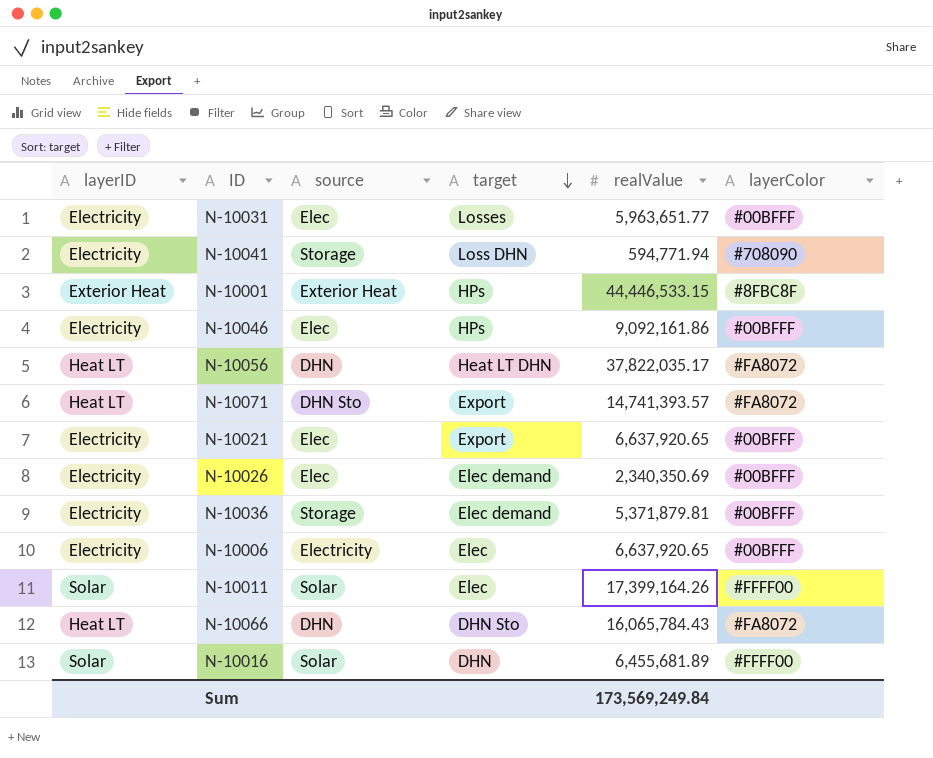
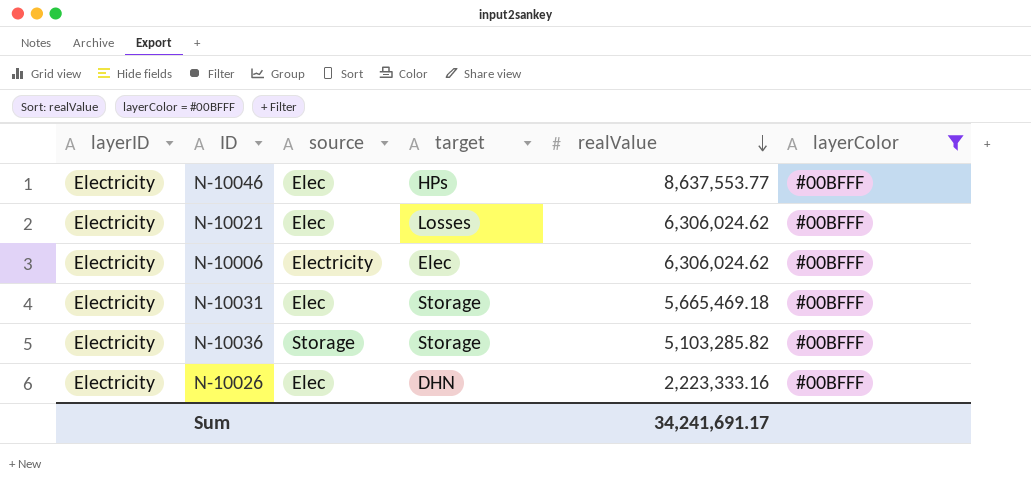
filter: none -> layerColor = #00BFFF
row order: target descending -> realValue descending
N-10046 | realValue: 9,092,161.86 -> 8,637,553.77
N-10021 | target: Export -> Losses
N-10021 | realValue: 6,637,920.65 -> 6,306,024.62
N-10006 | realValue: 6,637,920.65 -> 6,306,024.62
N-10031 | target: Losses -> Storage
N-10031 | realValue: 5,963,651.77 -> 5,665,469.18
N-10036 | target: Elec demand -> Storage
N-10036 | realValue: 5,371,879.81 -> 5,103,285.82
N-10026 | target: Elec demand -> DHN
N-10026 | realValue: 2,340,350.69 -> 2,223,333.16
Sum | realValue: 173,569,249.84 -> 34,241,691.17

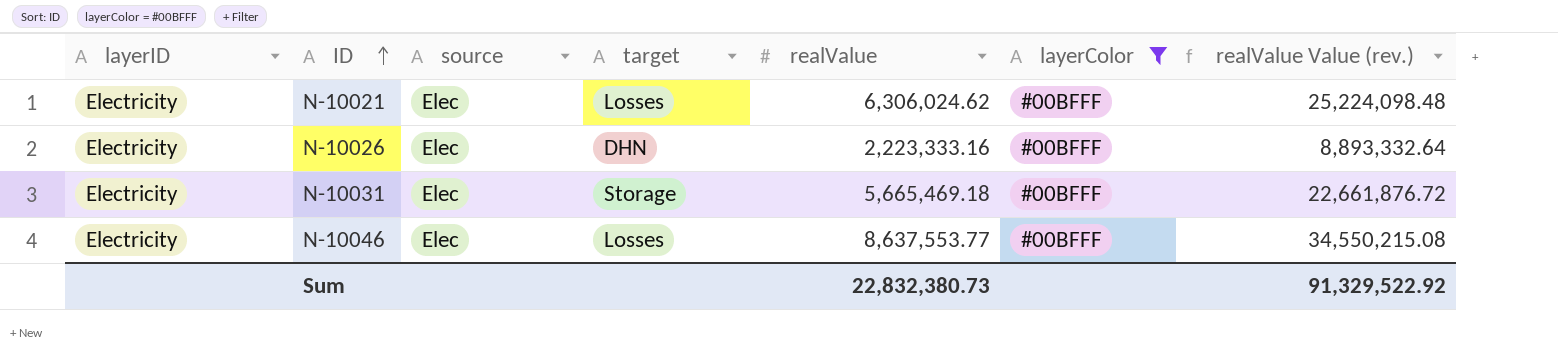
row order: realValue descending -> ID ascending
column realValue Value (rev.) | formula: none -> [realValue] * 4
row N-10006: Electricity | Electricity | Elec | 6,306,024.62 | #00BFFF -> none
row N-10036: Electricity | Storage | Storage | 5,103,285.82 | #00BFFF -> none
N-10046 | target: HPs -> Losses
Sum | realValue: 34,241,691.17 -> 22,832,380.73

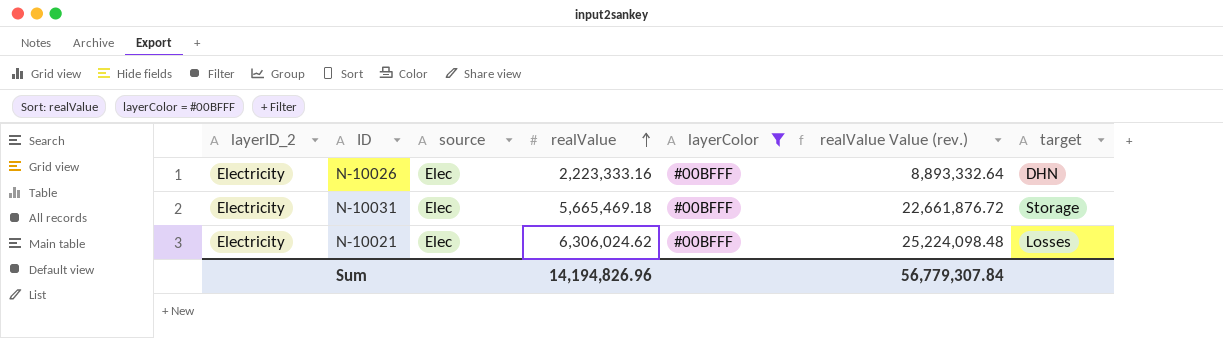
row order: ID ascending -> realValue ascending
column name: layerID -> layerID_2
column target | position: 4 -> 7
row N-10046: Electricity | Elec | Losses | 8,637,553.77 | #00BFFF | 34,550,215.08 -> none
Sum | realValue: 22,832,380.73 -> 14,194,826.96
Sum | realValue Value (rev.): 91,329,522.92 -> 56,779,307.84

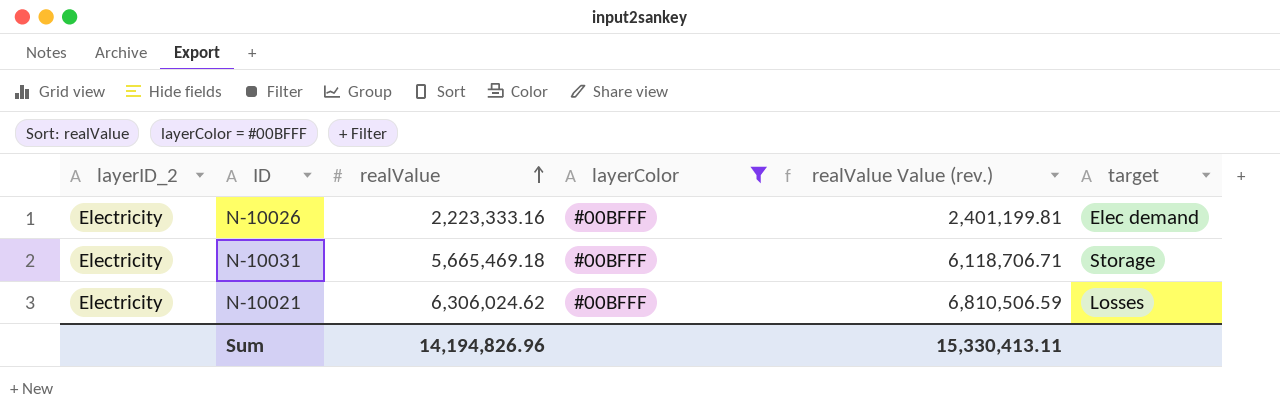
column source | position: 3 -> none
column realValue Value (rev.) | formula: [realValue] * 4 -> [realValue] * 1.08
N-10026 | target: DHN -> Elec demand
Sum | realValue Value (rev.): 56,779,307.84 -> 15,330,413.11

